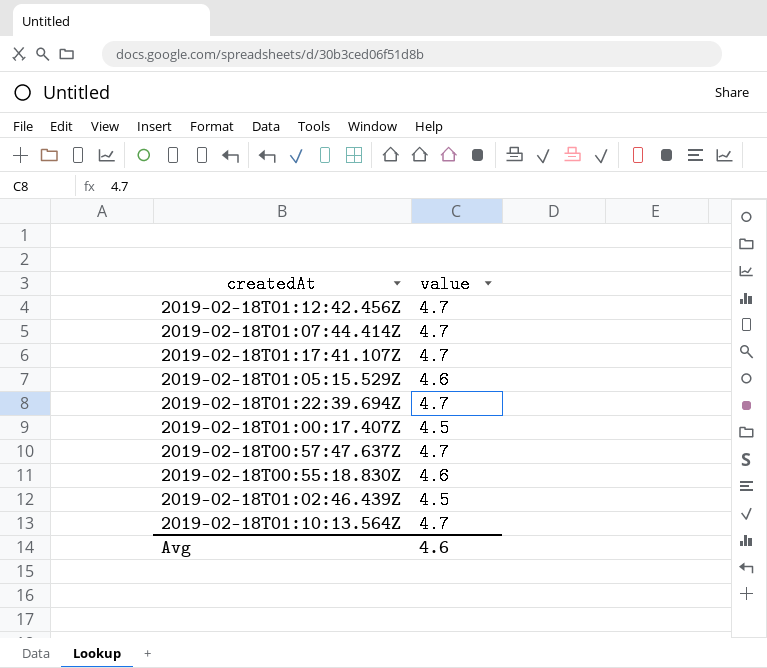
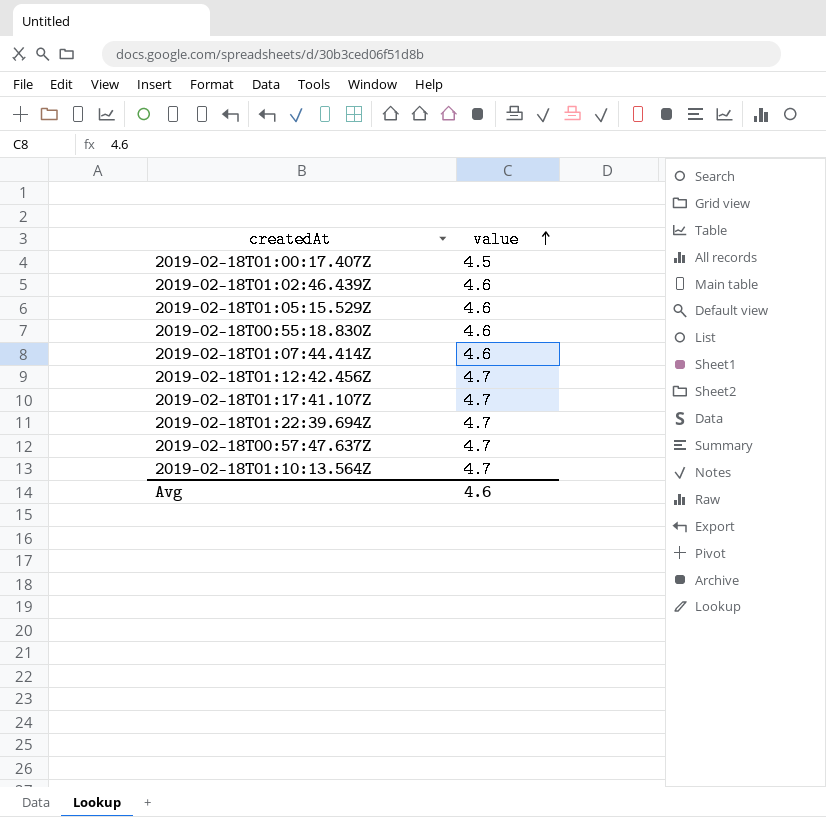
row order: none -> value ascending
2019-02-18T01:02:46.439Z | value: 4.5 -> 4.6
2019-02-18T01:07:44.414Z | value: 4.7 -> 4.6

